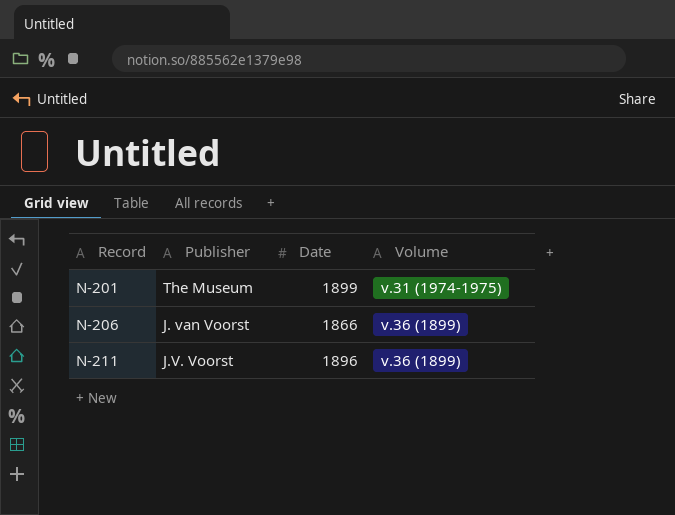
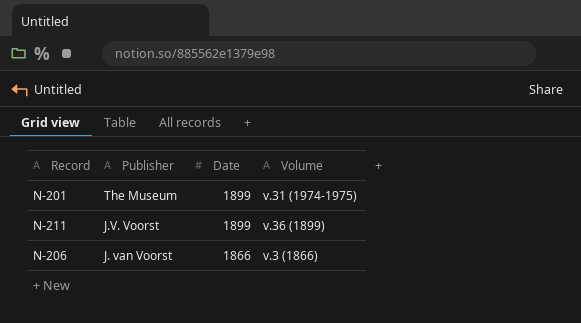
row order: Record ascending -> Publisher descending
N-211 | Date: 1896 -> 1899
N-206 | Volume: v.36 (1899) -> v.3 (1866)

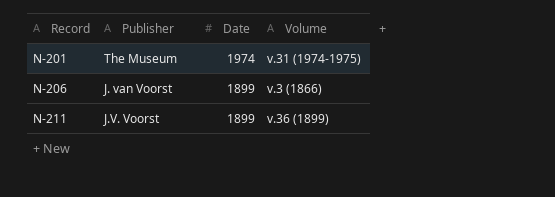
row order: Publisher descending -> Record ascending
N-201 | Date: 1899 -> 1974
N-206 | Date: 1866 -> 1899

